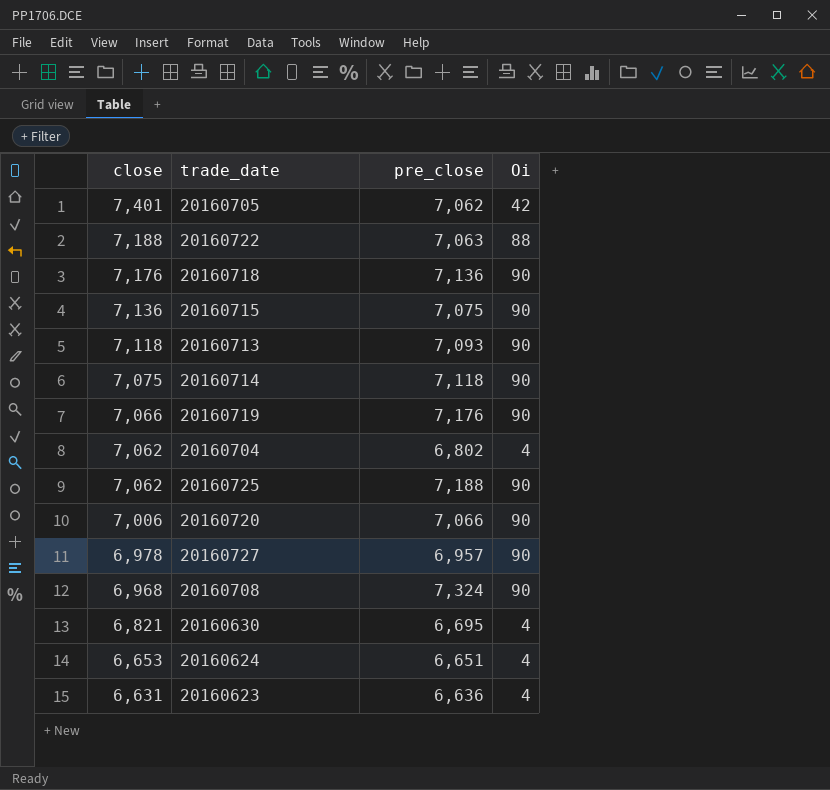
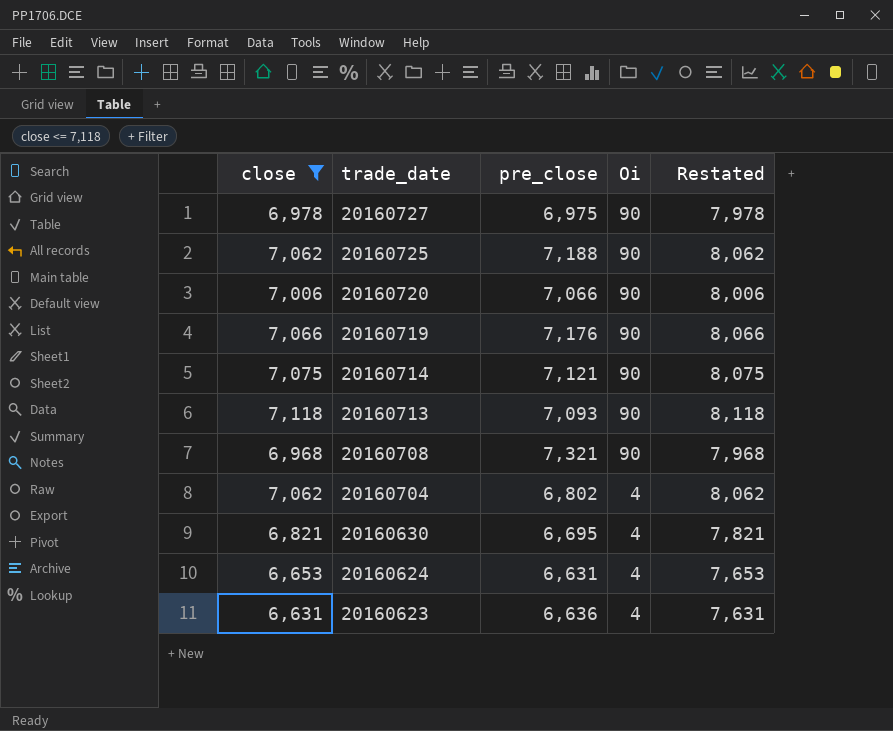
filter: none -> close <= 7,118
row order: close descending -> trade_date descending
column Restated | formula: none -> [close] + 1000
20160727 | pre_close: 6,957 -> 6,975
20160714 | pre_close: 7,118 -> 7,121
20160708 | pre_close: 7,324 -> 7,321
20160624 | pre_close: 6,651 -> 6,631

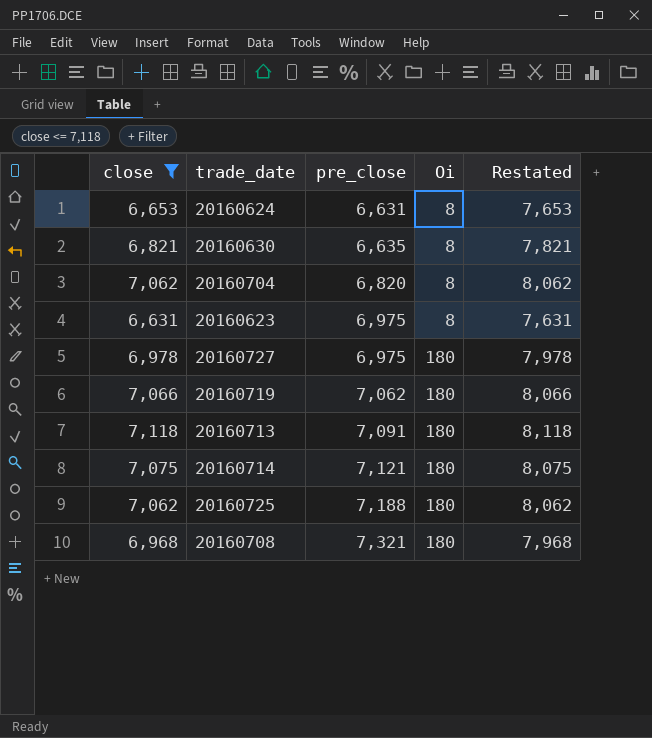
row order: trade_date descending -> pre_close ascending
row 20160720: 7,006 | 7,066 | 90 | 8,006 -> none
20160624 | Oi: 4 -> 8
20160630 | pre_close: 6,695 -> 6,635
20160630 | Oi: 4 -> 8
20160704 | pre_close: 6,802 -> 6,820
20160704 | Oi: 4 -> 8
20160623 | pre_close: 6,636 -> 6,975
20160623 | Oi: 4 -> 8
20160727 | Oi: 90 -> 180
20160719 | pre_close: 7,176 -> 7,062
20160719 | Oi: 90 -> 180
20160713 | pre_close: 7,093 -> 7,091
20160713 | Oi: 90 -> 180
20160714 | Oi: 90 -> 180
20160725 | Oi: 90 -> 180
20160708 | Oi: 90 -> 180

